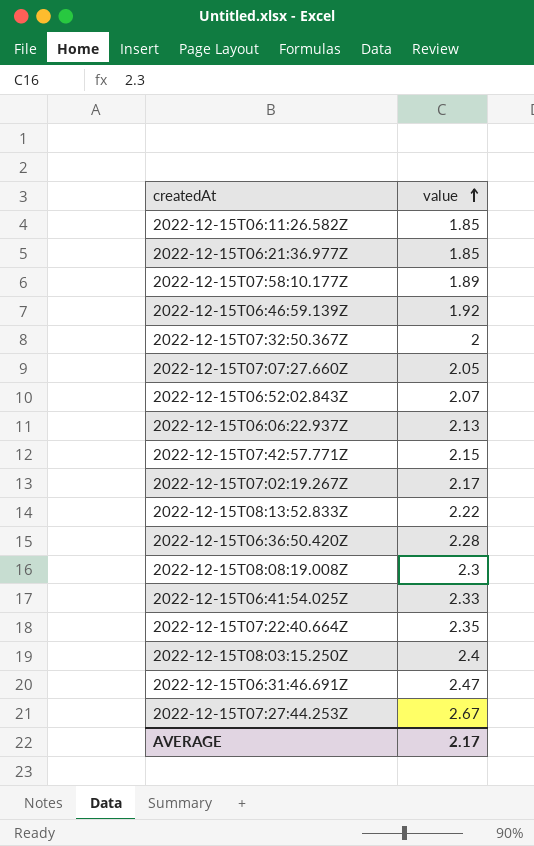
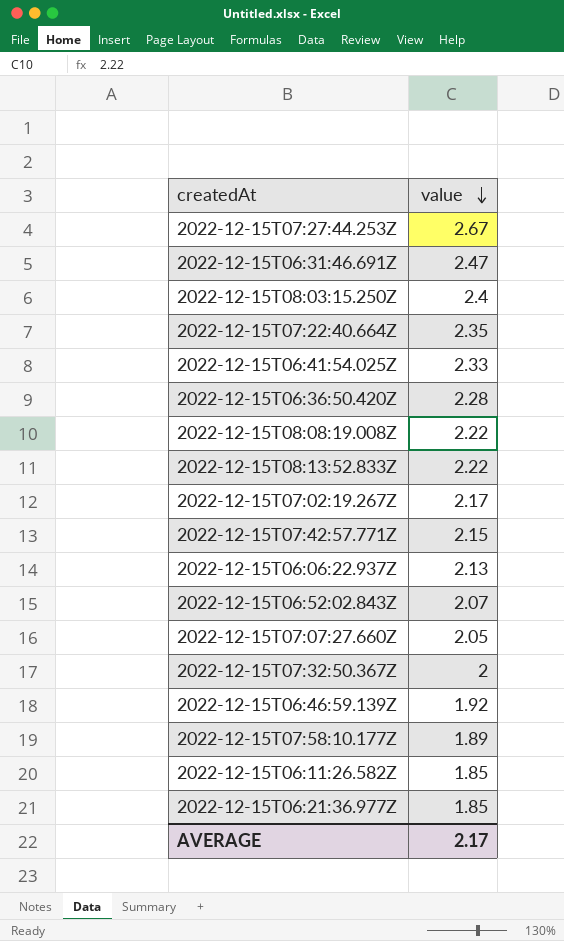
row order: value ascending -> value descending
2022-12-15T08:08:19.008Z | value: 2.3 -> 2.22

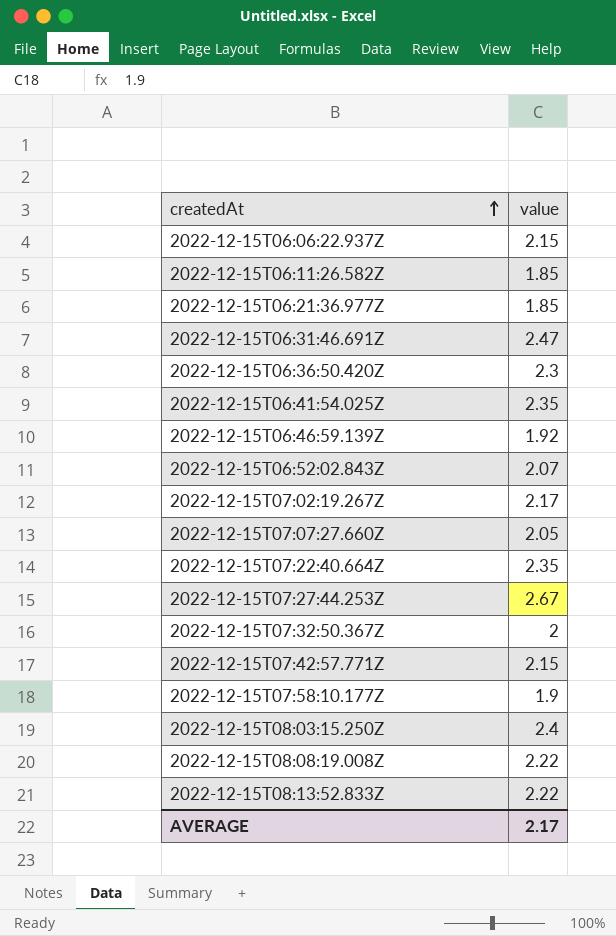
row order: value descending -> createdAt ascending
2022-12-15T06:06:22.937Z | value: 2.13 -> 2.15
2022-12-15T06:36:50.420Z | value: 2.28 -> 2.3
2022-12-15T06:41:54.025Z | value: 2.33 -> 2.35
2022-12-15T07:58:10.177Z | value: 1.89 -> 1.9

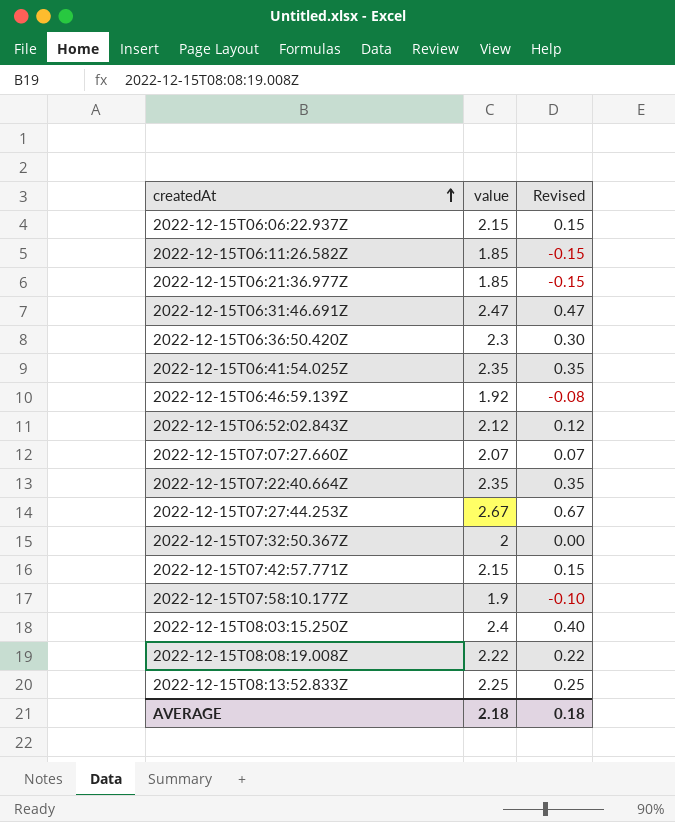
column Revised | formula: none -> [value] - 2
row 2022-12-15T07:02:19.267Z: 2.17 -> none
2022-12-15T06:52:02.843Z | value: 2.07 -> 2.12
2022-12-15T07:07:27.660Z | value: 2.05 -> 2.07
2022-12-15T08:13:52.833Z | value: 2.22 -> 2.25
AVERAGE | value: 2.17 -> 2.18

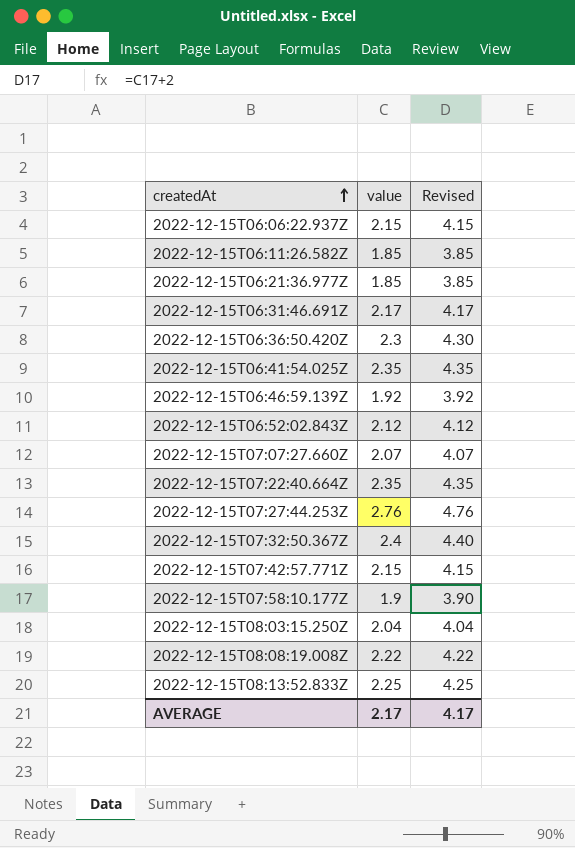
column Revised | formula: [value] - 2 -> [value] + 2
2022-12-15T06:31:46.691Z | value: 2.47 -> 2.17
2022-12-15T07:27:44.253Z | value: 2.67 -> 2.76
2022-12-15T07:32:50.367Z | value: 2 -> 2.4
2022-12-15T08:03:15.250Z | value: 2.4 -> 2.04
AVERAGE | value: 2.18 -> 2.17
AVERAGE | Revised: 0.18 -> 4.17

